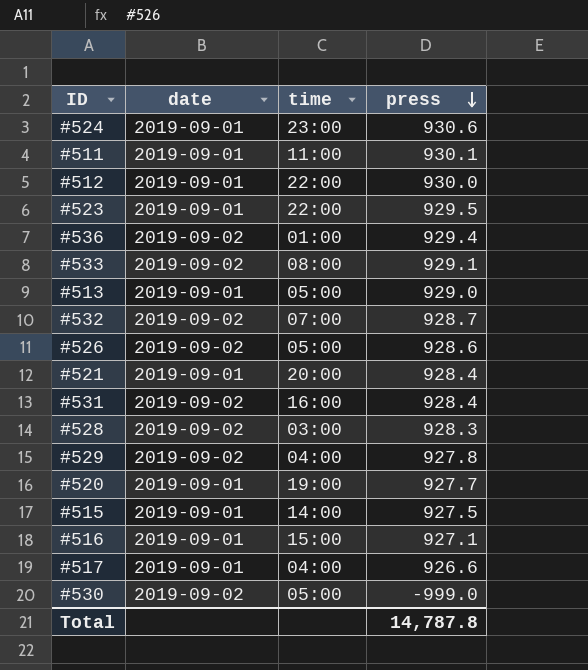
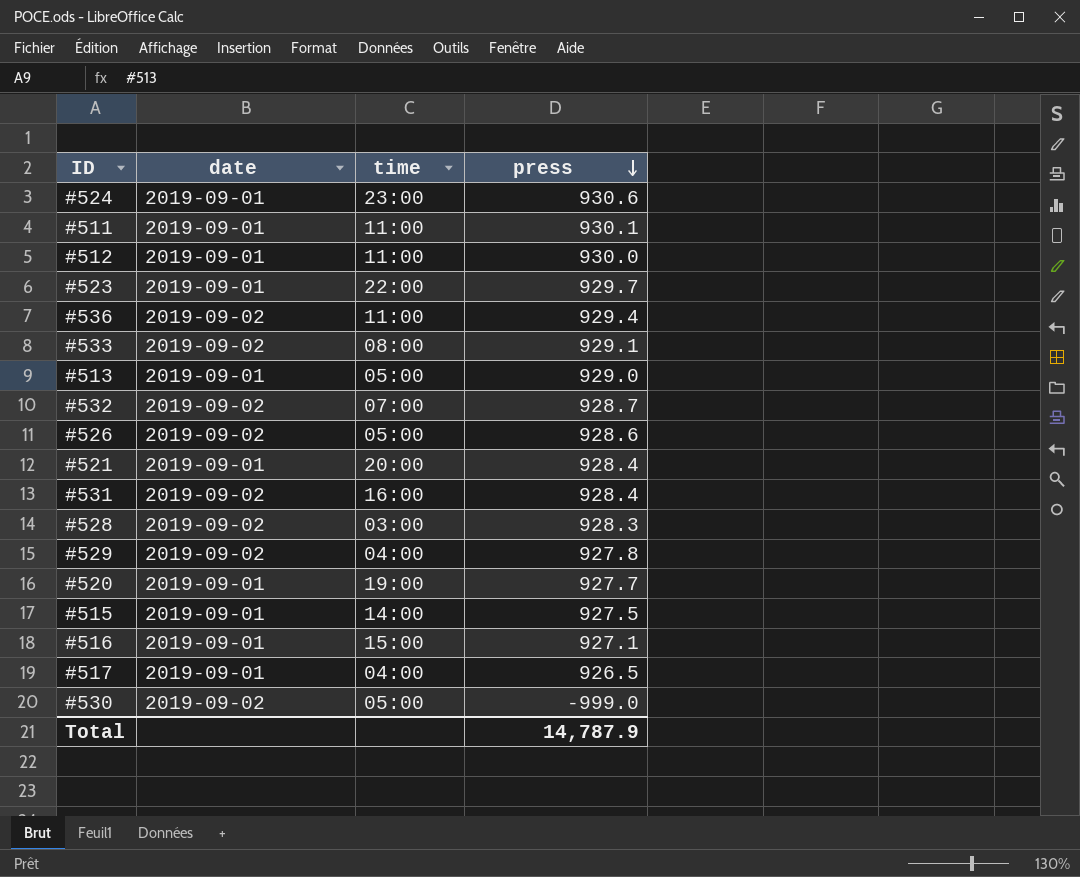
#512 | time: 22:00 -> 11:00
#523 | press: 929.5 -> 929.7
#536 | time: 01:00 -> 11:00
#517 | press: 926.6 -> 926.5
Total | press: 14,787.8 -> 14,787.9

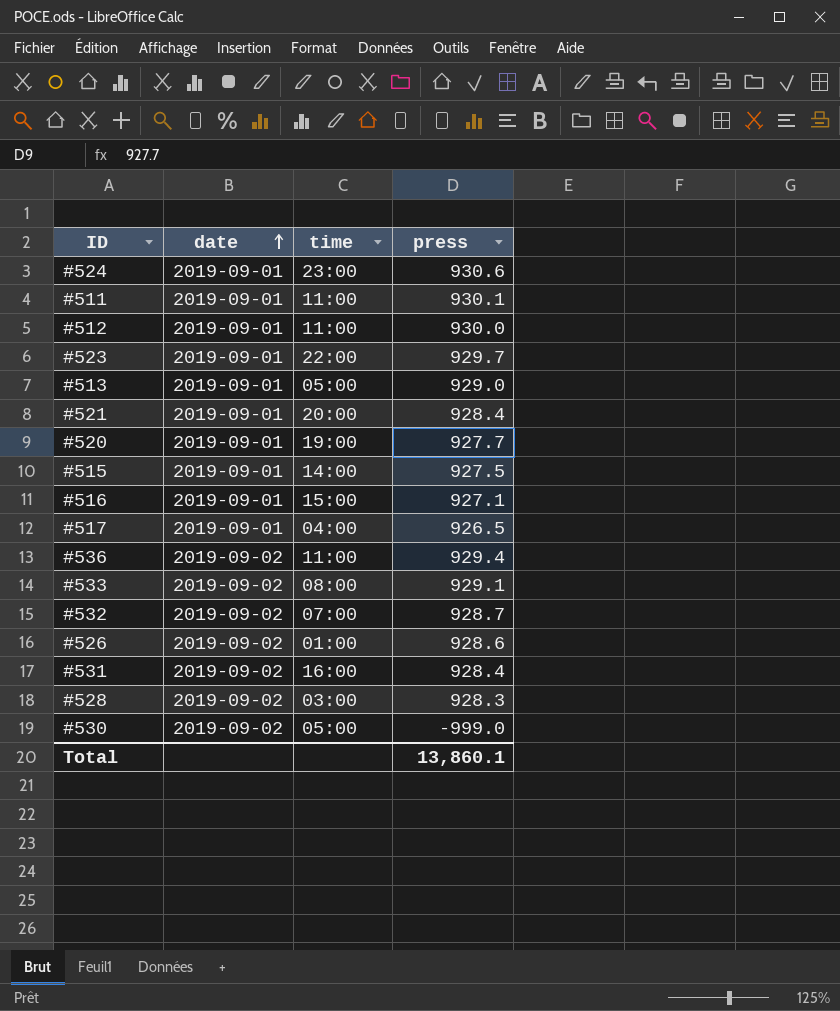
row order: press descending -> date ascending
row #529: 2019-09-02 | 04:00 | 927.8 -> none
#526 | time: 05:00 -> 01:00
Total | press: 14,787.9 -> 13,860.1

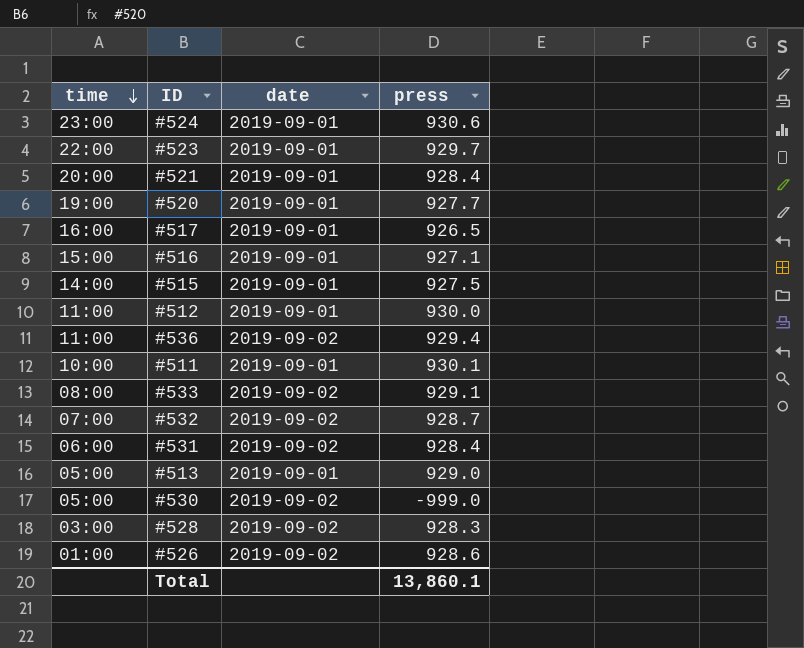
row order: date ascending -> time descending
column time | position: 3 -> 1
#517 | time: 04:00 -> 16:00
#511 | time: 11:00 -> 10:00
#531 | time: 16:00 -> 06:00

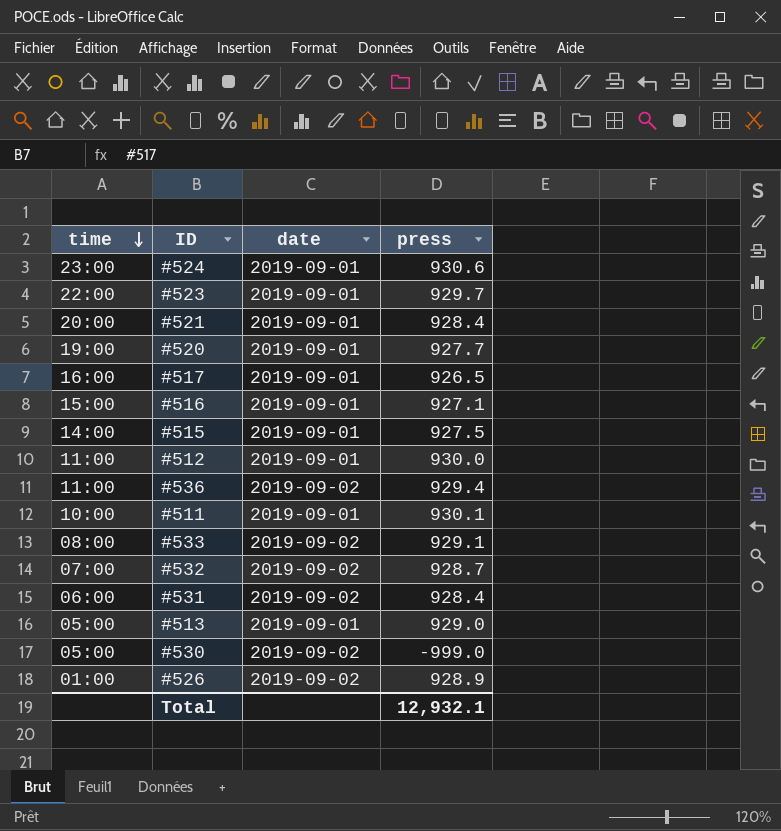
row #528: 03:00 | 2019-09-02 | 928.3 -> none
#526 | press: 928.6 -> 928.9
Total | press: 13,860.1 -> 12,932.1

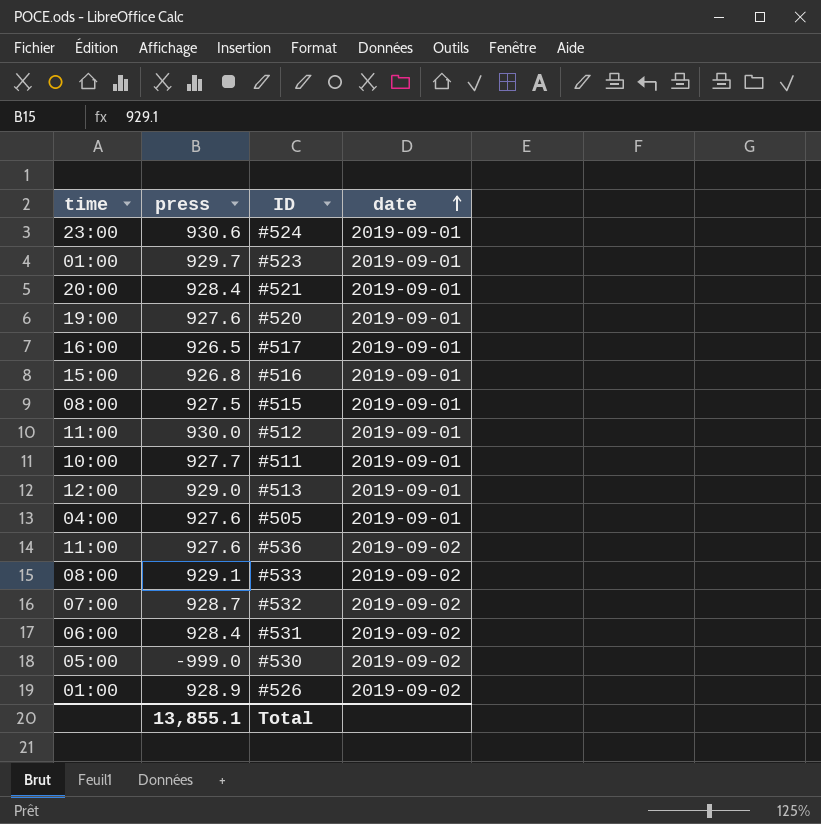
row order: time descending -> date ascending
column press | position: 4 -> 2
#523 | time: 22:00 -> 01:00
#520 | press: 927.7 -> 927.6
#516 | press: 927.1 -> 926.8
#515 | time: 14:00 -> 08:00
#511 | press: 930.1 -> 927.7
#513 | time: 05:00 -> 12:00
row #505: none -> 04:00 | 927.6 | 2019-09-01
#536 | press: 929.4 -> 927.6
Total | press: 12,932.1 -> 13,855.1

